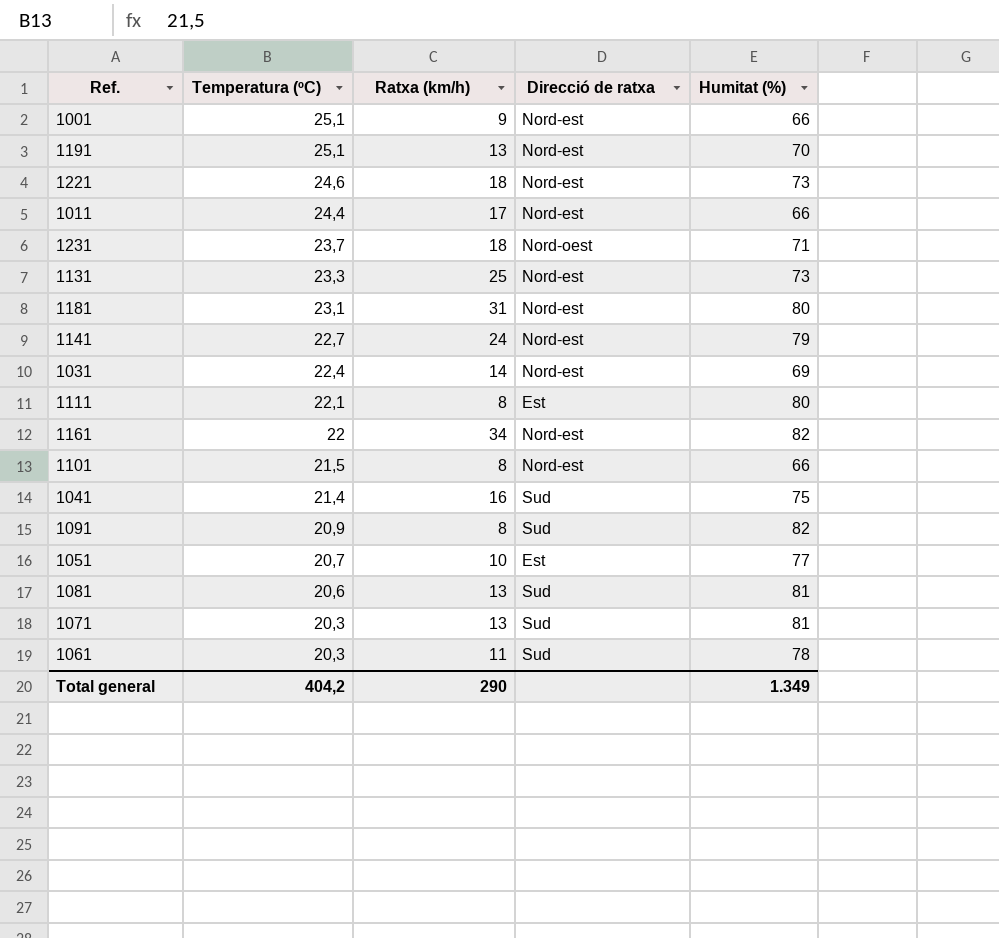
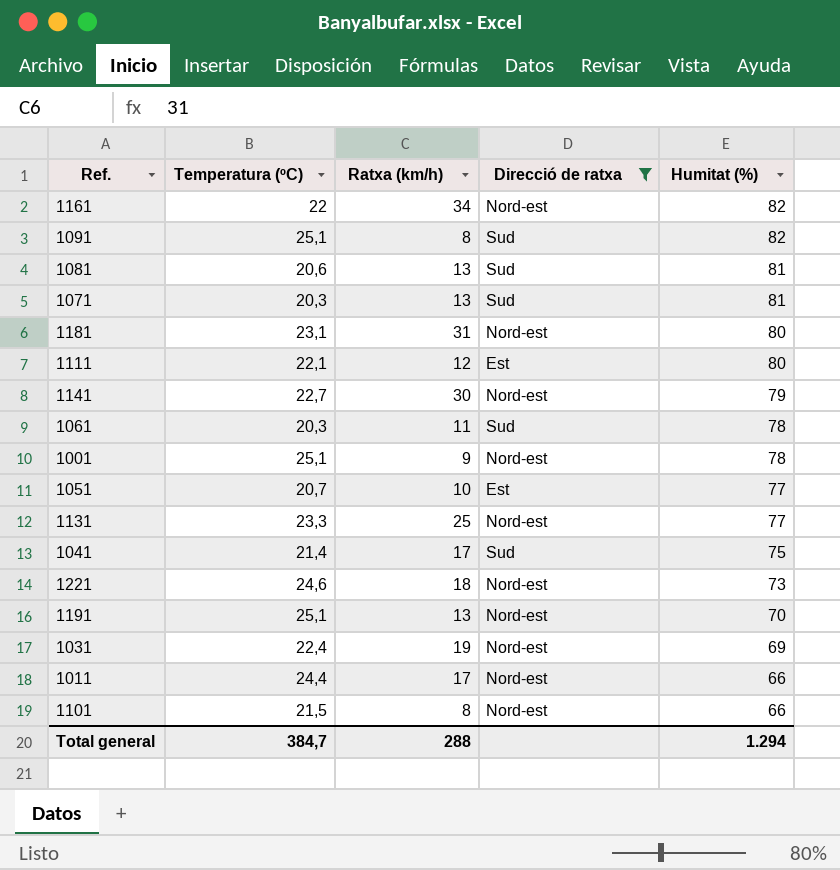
filter: none -> Direcció de ratxa != Nord-oest
row order: Temperatura (ºC) descending -> Humitat (%) descending
1091 | Temperatura (ºC): 20,9 -> 25,1
1111 | Ratxa (km/h): 8 -> 12
1141 | Ratxa (km/h): 24 -> 30
1001 | Humitat (%): 66 -> 78
1131 | Humitat (%): 73 -> 77
1041 | Ratxa (km/h): 16 -> 17
1031 | Ratxa (km/h): 14 -> 19
Total general | Temperatura (ºC): 404,2 -> 384,7
Total general | Ratxa (km/h): 290 -> 288
Total general | Humitat (%): 1.349 -> 1.294

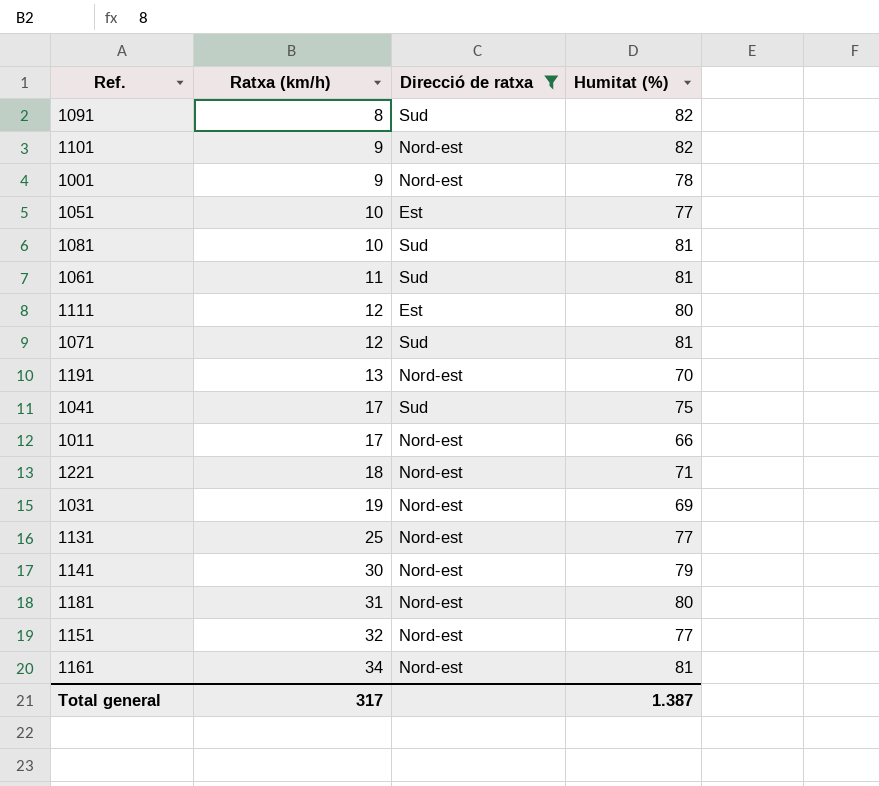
row order: Humitat (%) descending -> Ratxa (km/h) ascending
column Temperatura (ºC) | position: 2 -> none
1101 | Ratxa (km/h): 8 -> 9
1101 | Humitat (%): 66 -> 82
1081 | Ratxa (km/h): 13 -> 10
1061 | Humitat (%): 78 -> 81
1071 | Ratxa (km/h): 13 -> 12
1221 | Humitat (%): 73 -> 71
row 1151: none -> 32 | Nord-est | 77
1161 | Humitat (%): 82 -> 81
Total general | Ratxa (km/h): 288 -> 317
Total general | Humitat (%): 1.294 -> 1.387

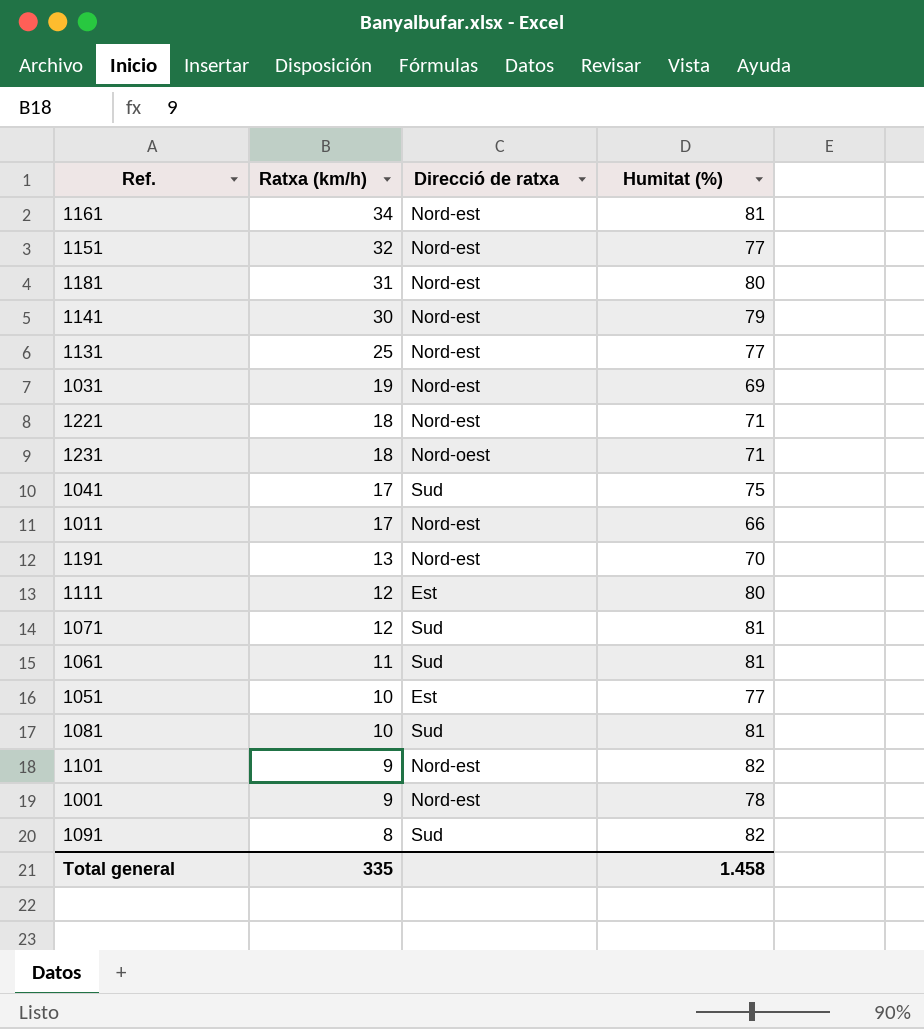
filter: Direcció de ratxa != Nord-oest -> none
row order: Ratxa (km/h) ascending -> Ratxa (km/h) descending
Total general | Ratxa (km/h): 317 -> 335
Total general | Humitat (%): 1.387 -> 1.458

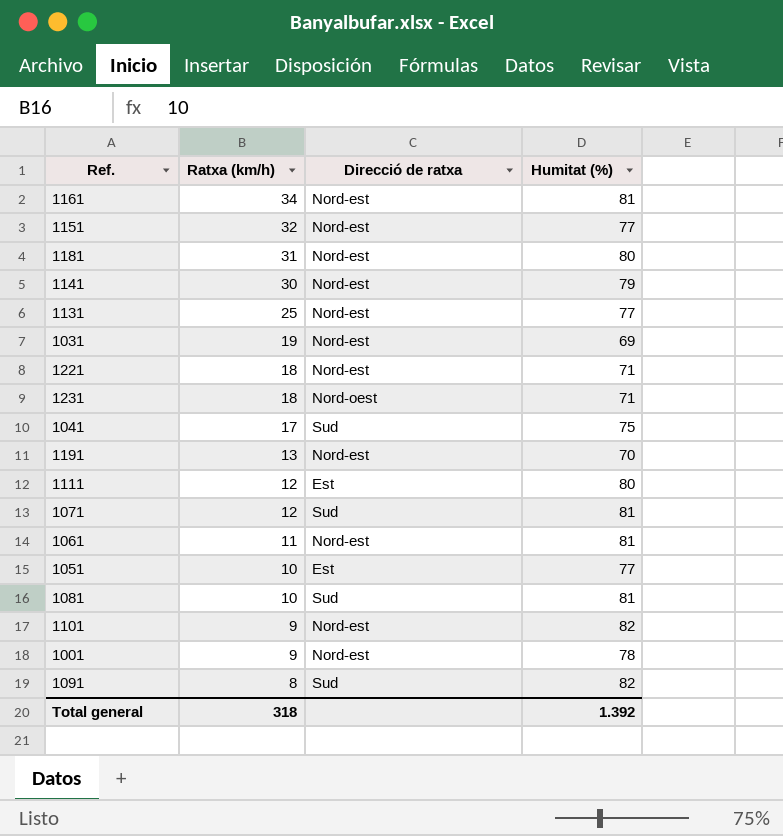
row 1011: 17 | Nord-est | 66 -> none
1061 | Direcció de ratxa: Sud -> Nord-est
Total general | Ratxa (km/h): 335 -> 318
Total general | Humitat (%): 1.458 -> 1.392

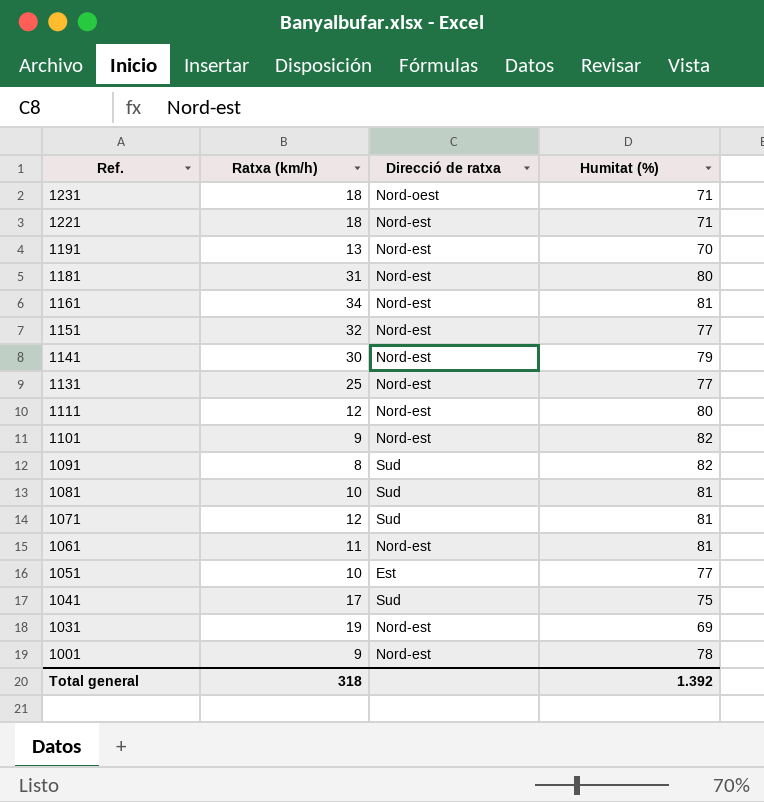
row order: Ratxa (km/h) descending -> Ref. descending
1111 | Direcció de ratxa: Est -> Nord-est

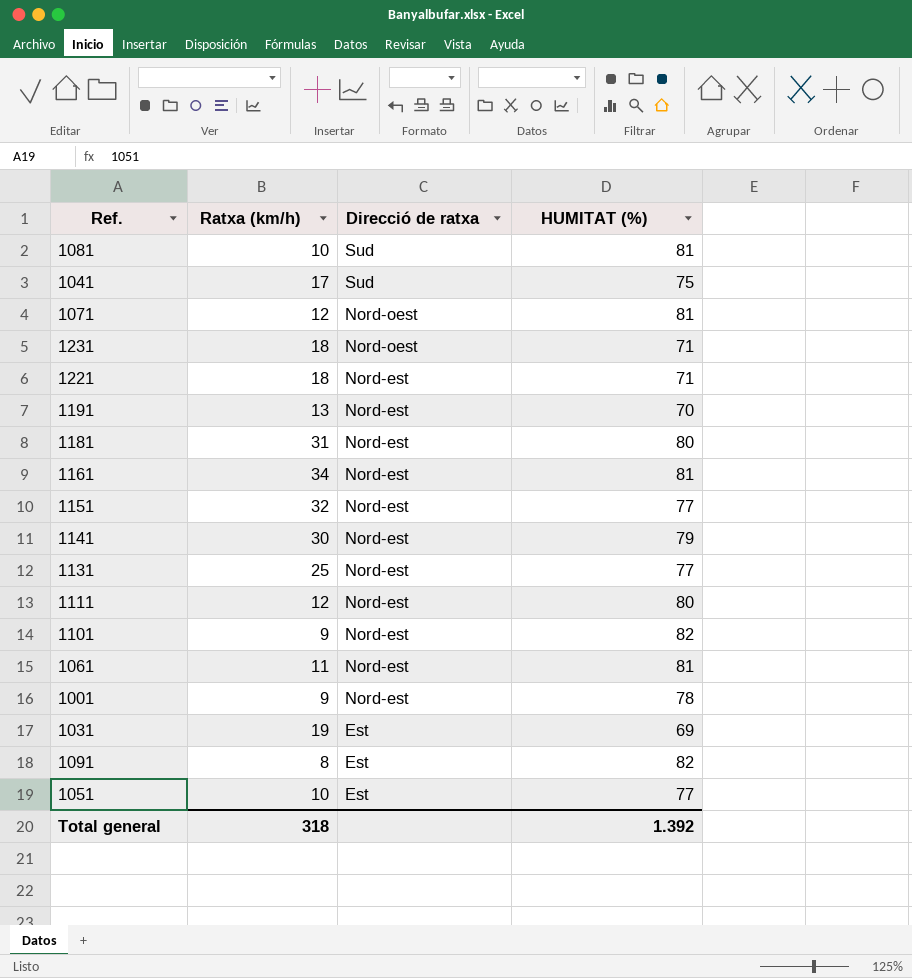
row order: Ref. descending -> Direcció de ratxa descending
column name: Humitat (%) -> HUMITAT (%)
1071 | Direcció de ratxa: Sud -> Nord-oest
1031 | Direcció de ratxa: Nord-est -> Est
1091 | Direcció de ratxa: Sud -> Est

